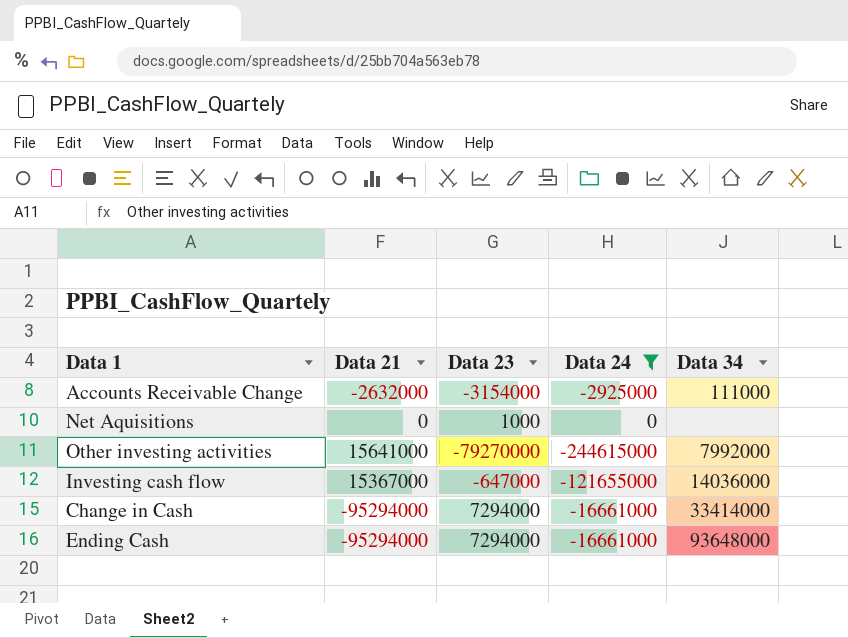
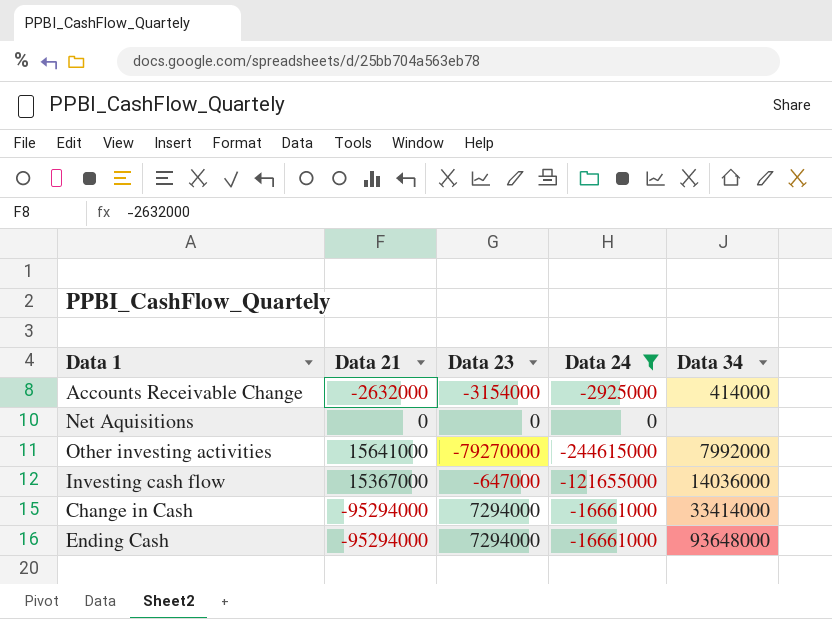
Accounts Receivable Change | Data 34: 111000 -> 414000
Net Aquisitions | Data 23: 1000 -> 0

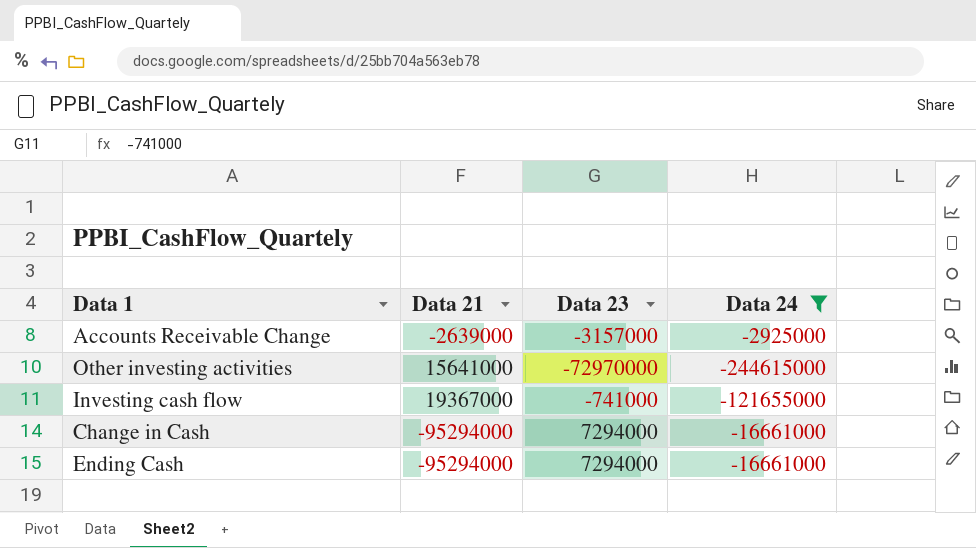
column Data 34 | position: 5 -> none
row Net Aquisitions: 0 | 0 | 0 | none -> none
Accounts Receivable Change | Data 21: -2632000 -> -2639000
Accounts Receivable Change | Data 23: -3154000 -> -3157000
Other investing activities | Data 23: -79270000 -> -72970000
Investing cash flow | Data 21: 15367000 -> 19367000
Investing cash flow | Data 23: -647000 -> -741000

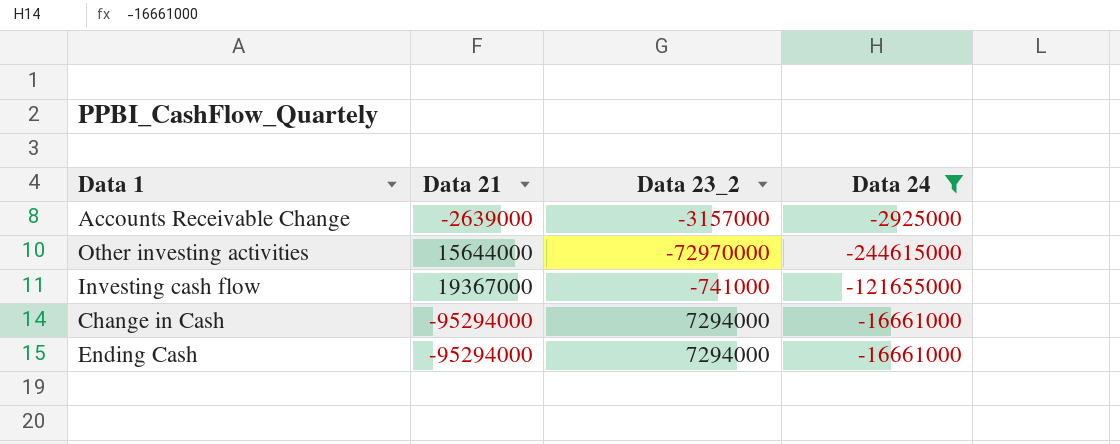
column name: Data 23 -> Data 23_2
Other investing activities | Data 21: 15641000 -> 15644000

